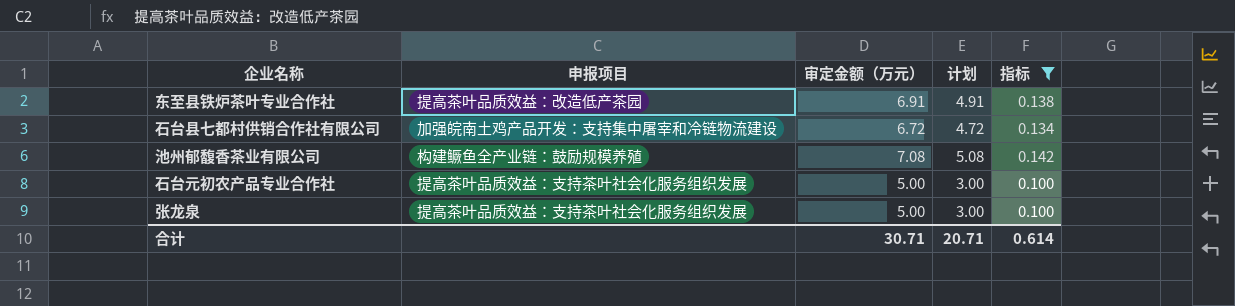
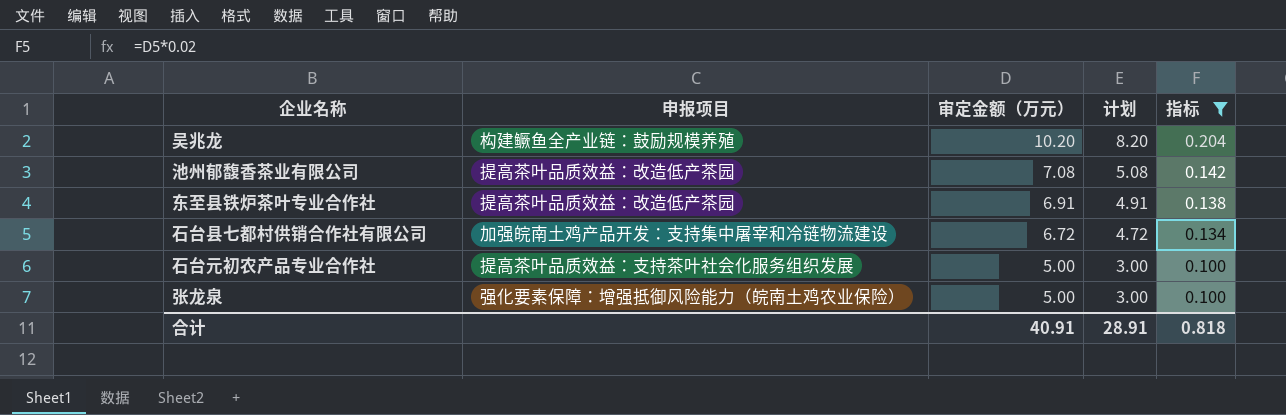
row order: none -> 审定金额（万元） descending
row 吴兆龙: none -> 构建鳜鱼全产业链：鼓励规模养殖 | 10.20 | 8.20 | 0.204
池州郁馥香茶业有限公司 | 申报项目: 构建鳜鱼全产业链：鼓励规模养殖 -> 提高茶叶品质效益：改造低产茶园
张龙泉 | 申报项目: 提高茶叶品质效益：支持茶叶社会化服务组织发展 -> 强化要素保障：增强抵御风险能力（皖南土鸡农业保险）
合计 | 审定金额（万元）: 30.71 -> 40.91
合计 | 计划: 20.71 -> 28.91
合计 | 指标: 0.614 -> 0.818

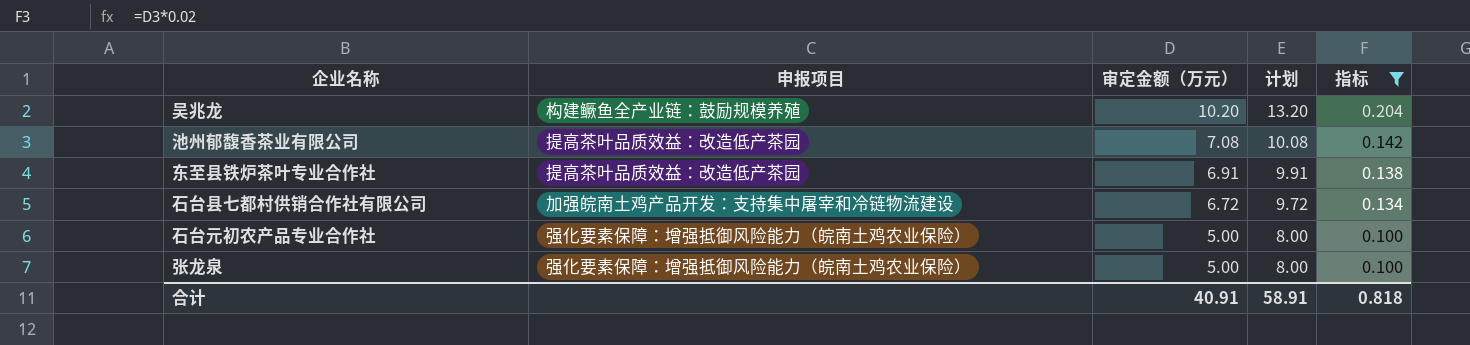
column 计划 | formula: [审定金额（万元）] - 2 -> [审定金额（万元）] + 3
石台元初农产品专业合作社 | 申报项目: 提高茶叶品质效益：支持茶叶社会化服务组织发展 -> 强化要素保障：增强抵御风险能力（皖南土鸡农业保险）
合计 | 计划: 28.91 -> 58.91

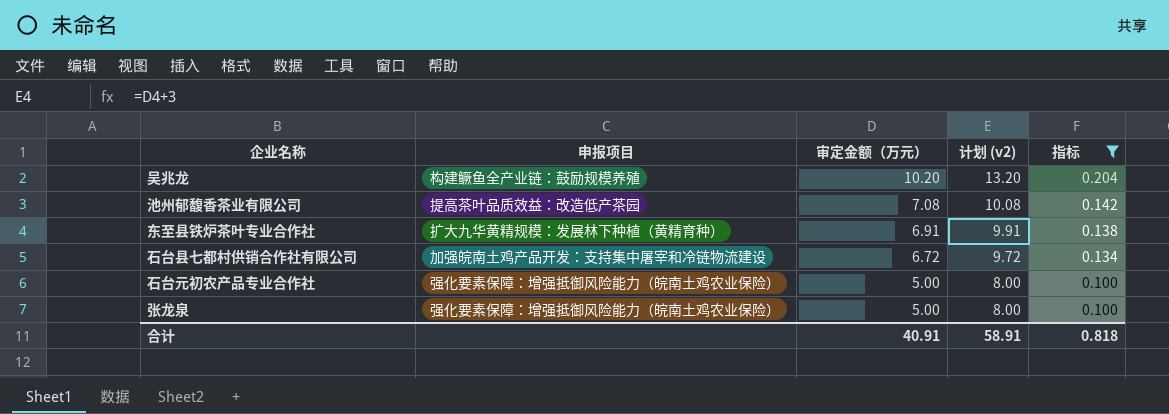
column name: 计划 -> 计划 (v2)
东至县铁炉茶叶专业合作社 | 申报项目: 提高茶叶品质效益：改造低产茶园 -> 扩大九华黄精规模：发展林下种植（黄精育种）

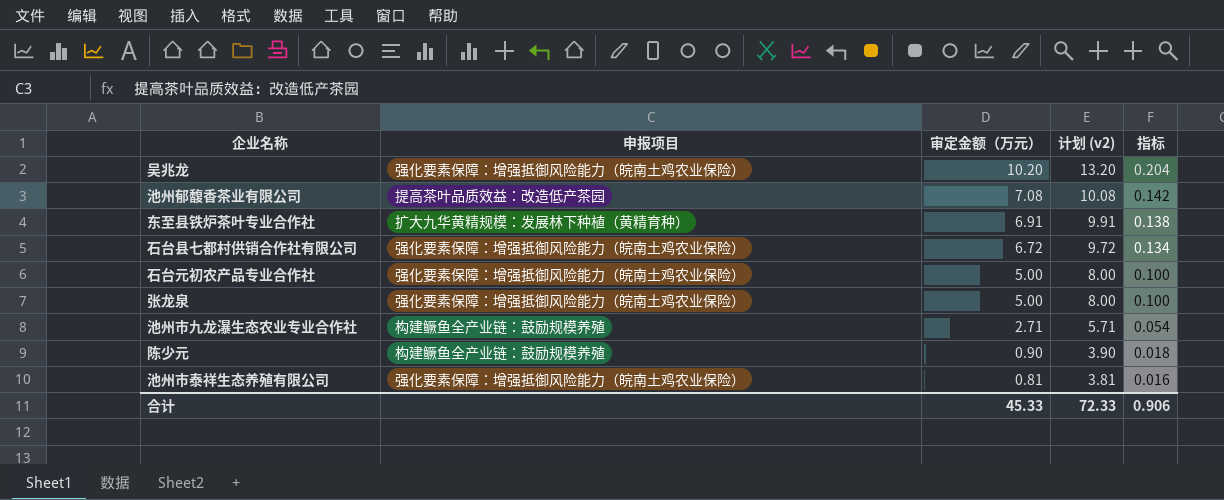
filter: 指标 >= 0.100 -> none
吴兆龙 | 申报项目: 构建鳜鱼全产业链：鼓励规模养殖 -> 强化要素保障：增强抵御风险能力（皖南土鸡农业保险）
石台县七都村供销合作社有限公司 | 申报项目: 加强皖南土鸡产品开发：支持集中屠宰和冷链物流建设 -> 强化要素保障：增强抵御风险能力（皖南土鸡农业保险）
合计 | 审定金额（万元）: 40.91 -> 45.33
合计 | 计划 (v2): 58.91 -> 72.33
合计 | 指标: 0.818 -> 0.906

